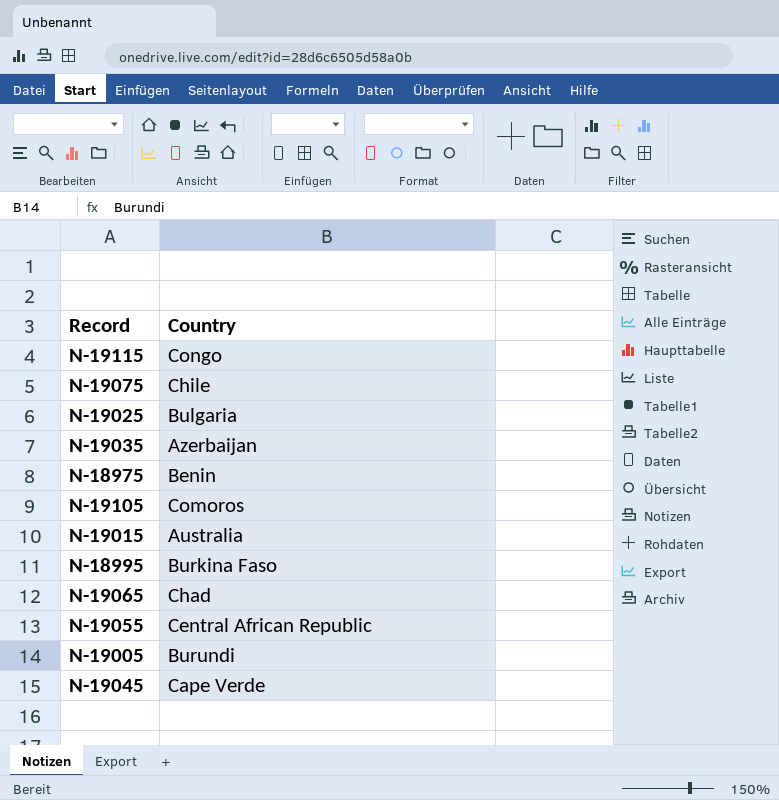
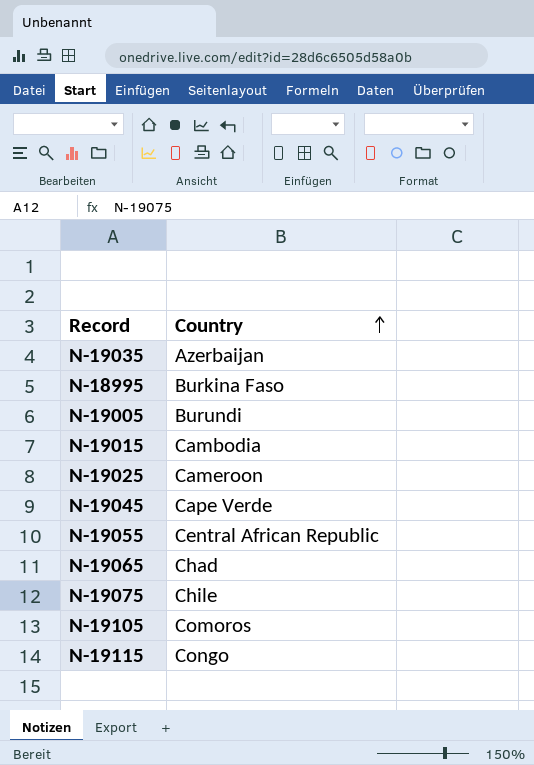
row order: none -> Country ascending
row N-18975: Benin -> none
N-19015 | Country: Australia -> Cambodia
N-19025 | Country: Bulgaria -> Cameroon

